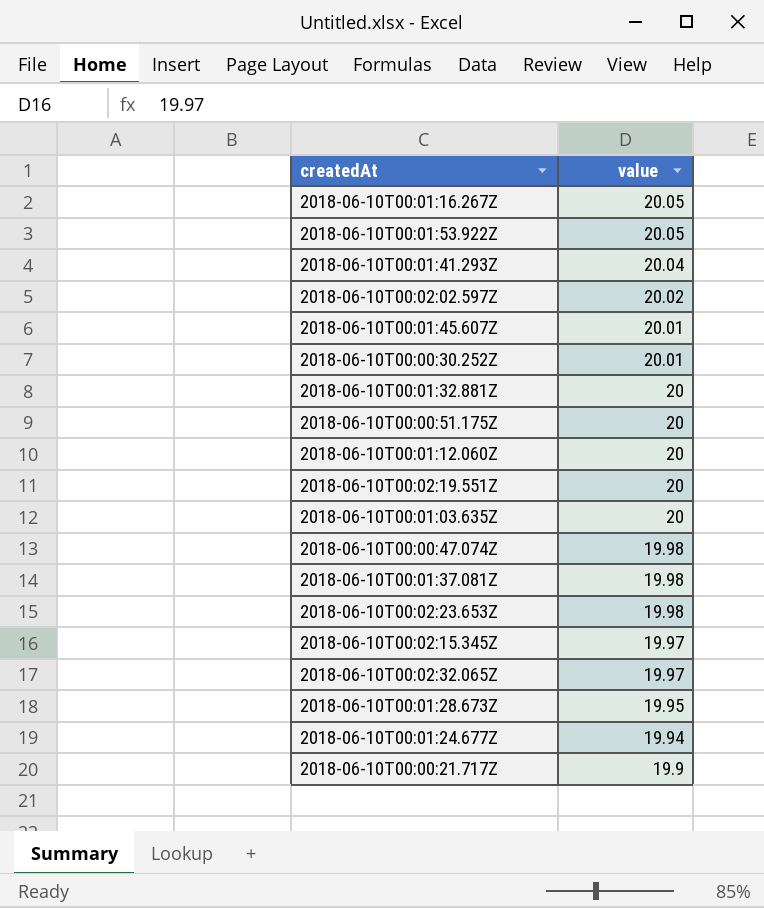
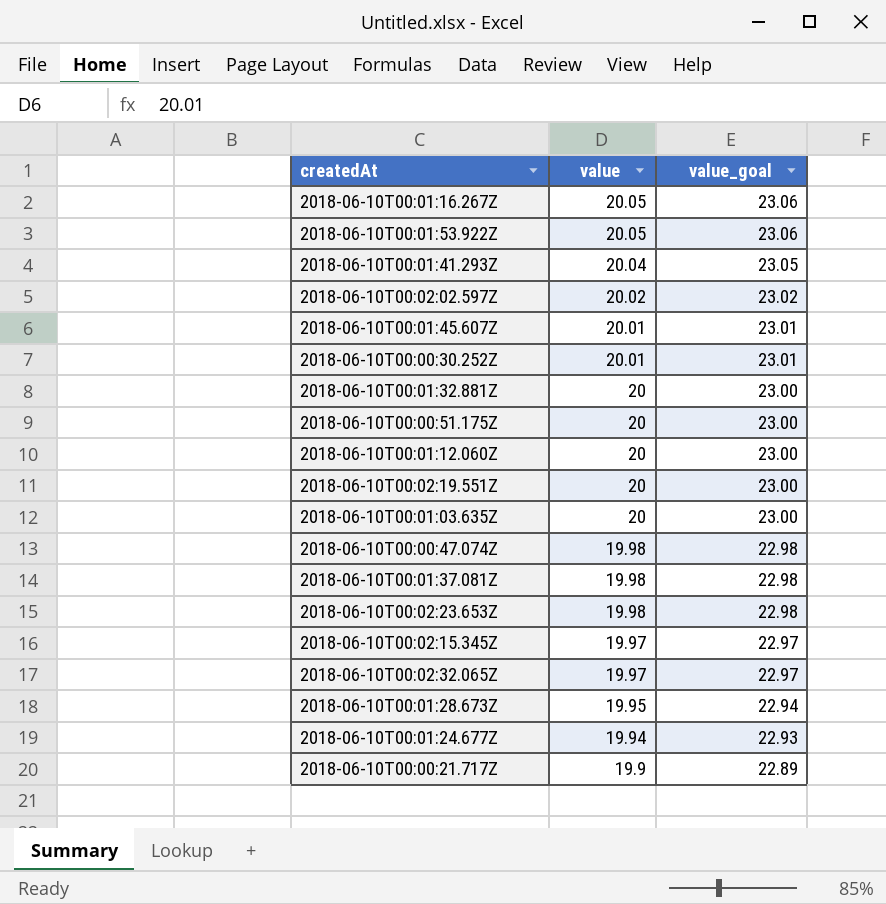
column value_goal | formula: none -> [value] * 1.15

